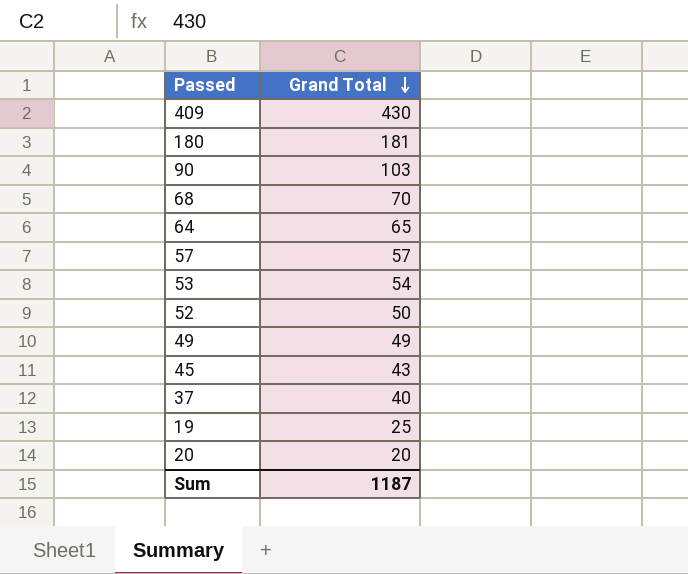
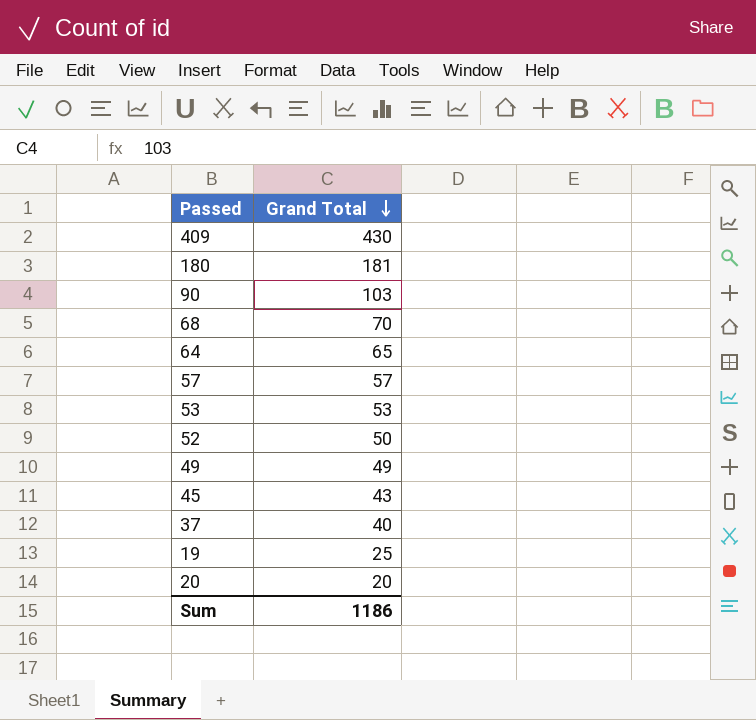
53 | Grand Total: 54 -> 53
Sum | Grand Total: 1187 -> 1186

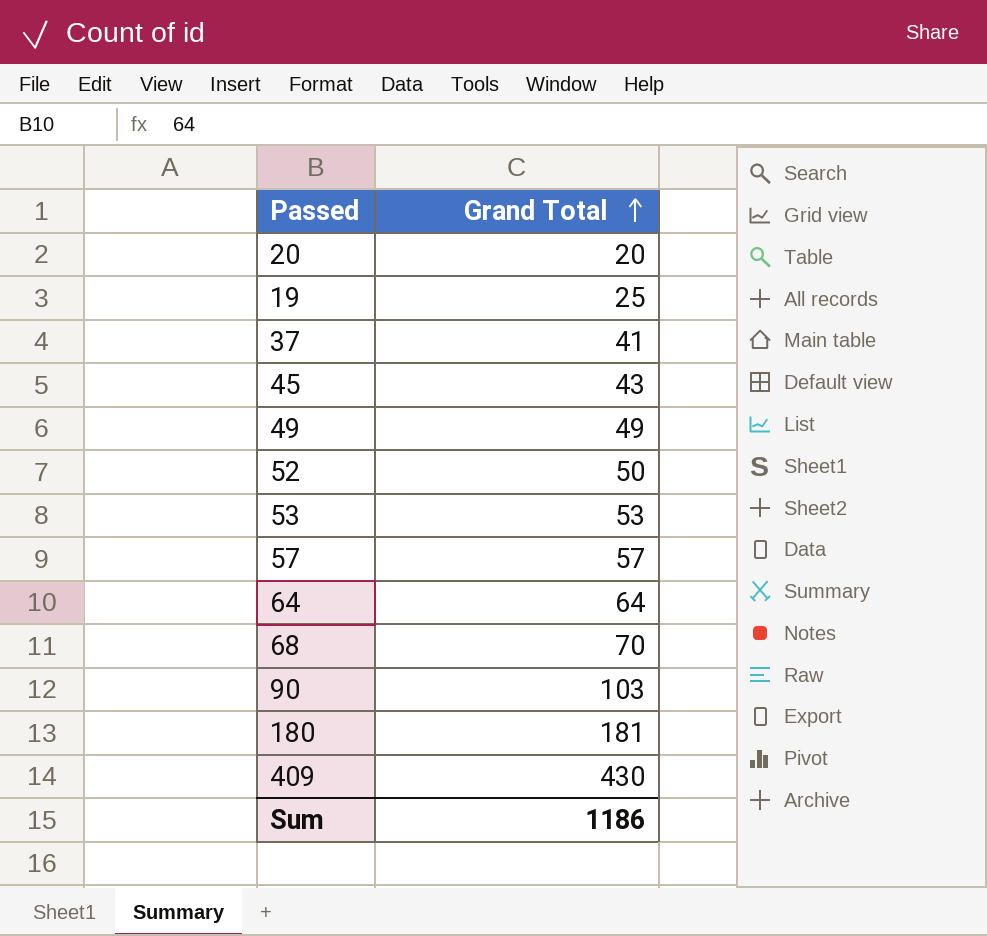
row order: Grand Total descending -> Grand Total ascending
37 | Grand Total: 40 -> 41
64 | Grand Total: 65 -> 64

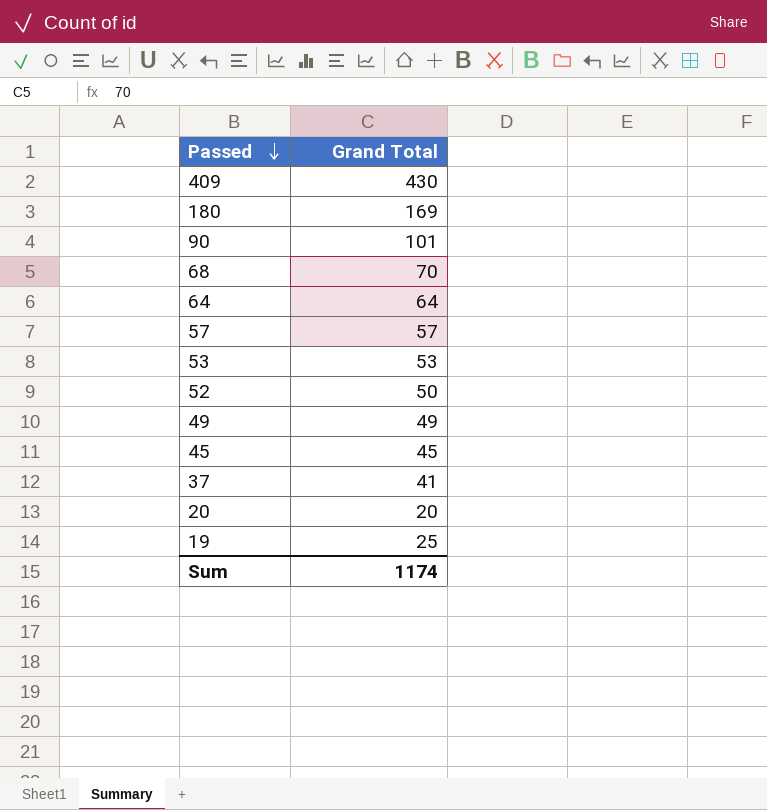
row order: Grand Total ascending -> Passed descending
180 | Grand Total: 181 -> 169
90 | Grand Total: 103 -> 101
45 | Grand Total: 43 -> 45
Sum | Grand Total: 1186 -> 1174

